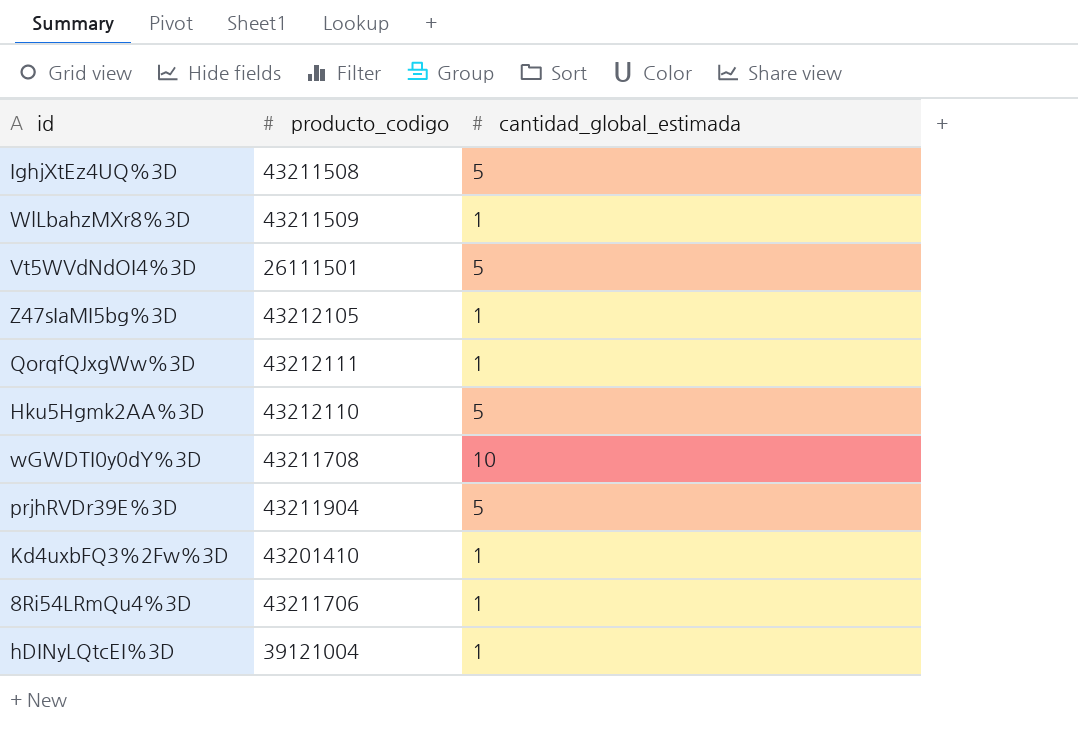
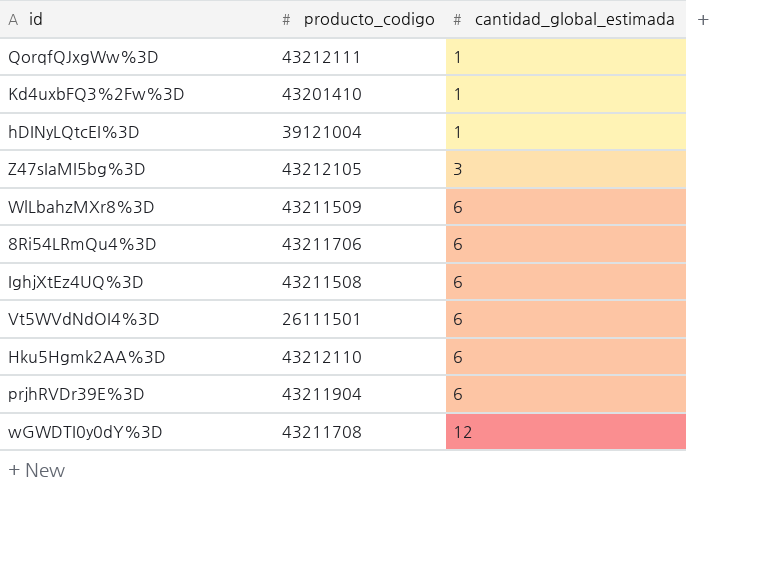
row order: none -> cantidad_global_estimada ascending
Z47sIaMI5bg%3D | cantidad_global_estimada: 1 -> 3
WlLbahzMXr8%3D | cantidad_global_estimada: 1 -> 6
8Ri54LRmQu4%3D | cantidad_global_estimada: 1 -> 6
IghjXtEz4UQ%3D | cantidad_global_estimada: 5 -> 6
Vt5WVdNdOI4%3D | cantidad_global_estimada: 5 -> 6
Hku5Hgmk2AA%3D | cantidad_global_estimada: 5 -> 6
prjhRVDr39E%3D | cantidad_global_estimada: 5 -> 6
wGWDTI0y0dY%3D | cantidad_global_estimada: 10 -> 12

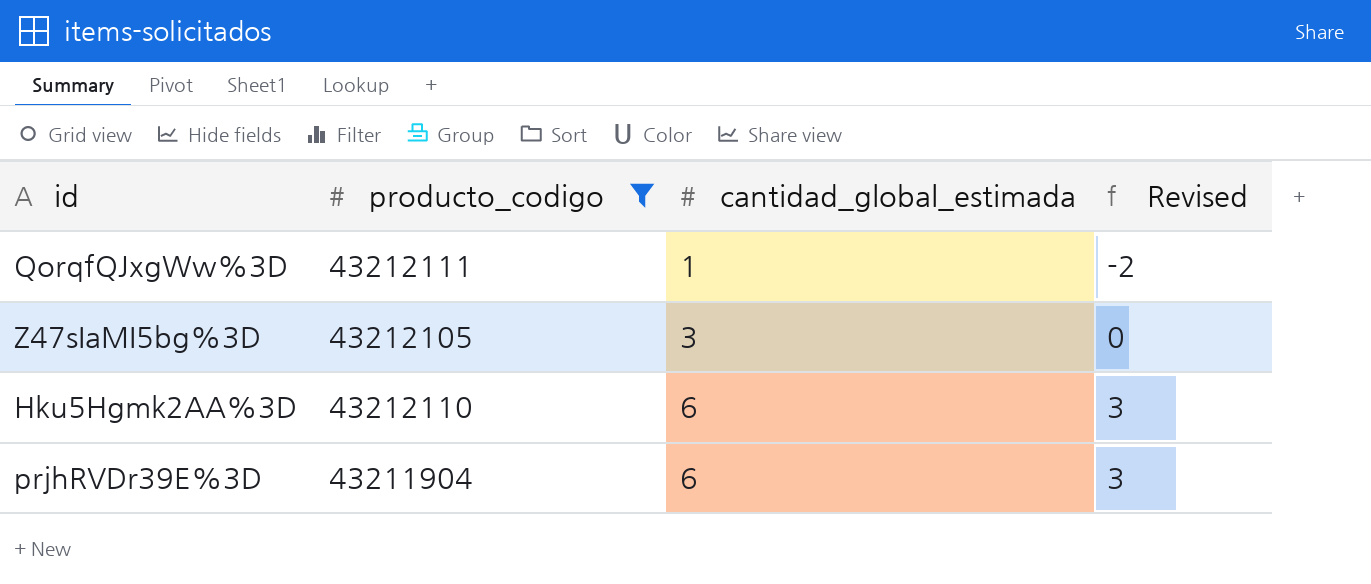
filter: none -> producto_codigo >= 43211904
column Revised | formula: none -> [cantidad_global_estimada] - 3

